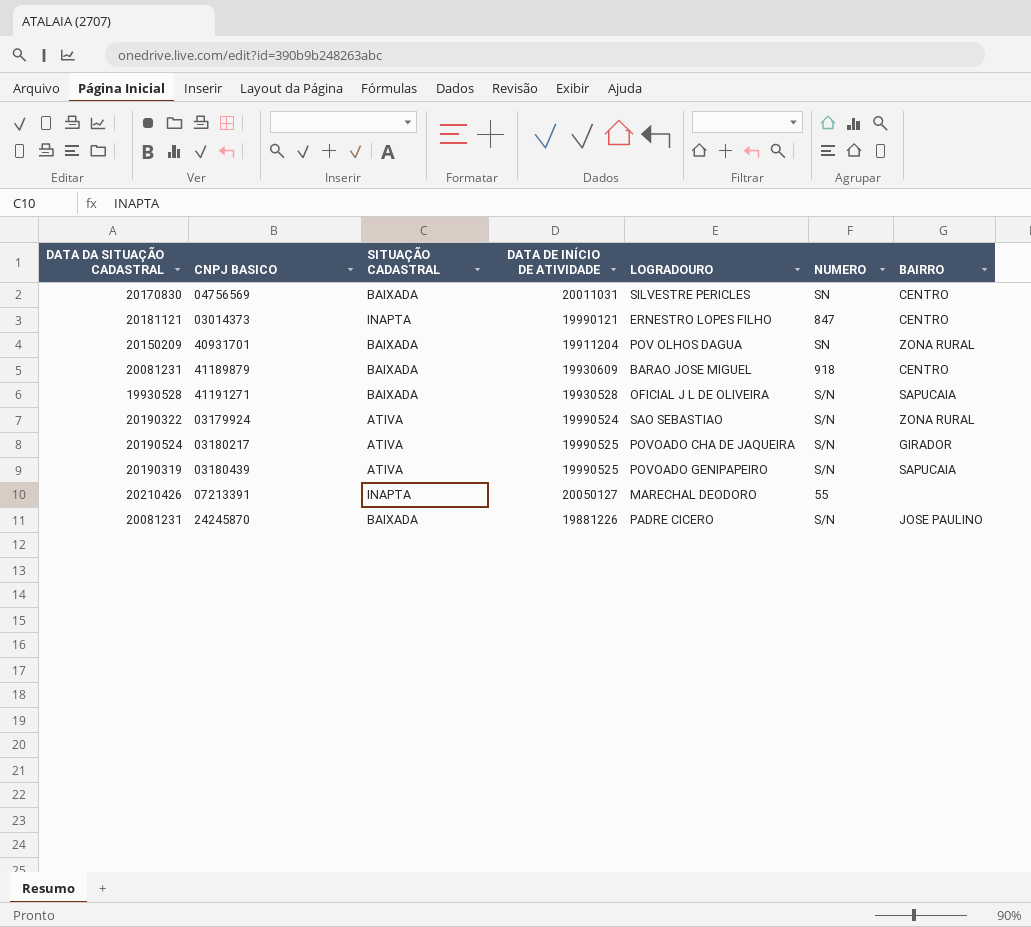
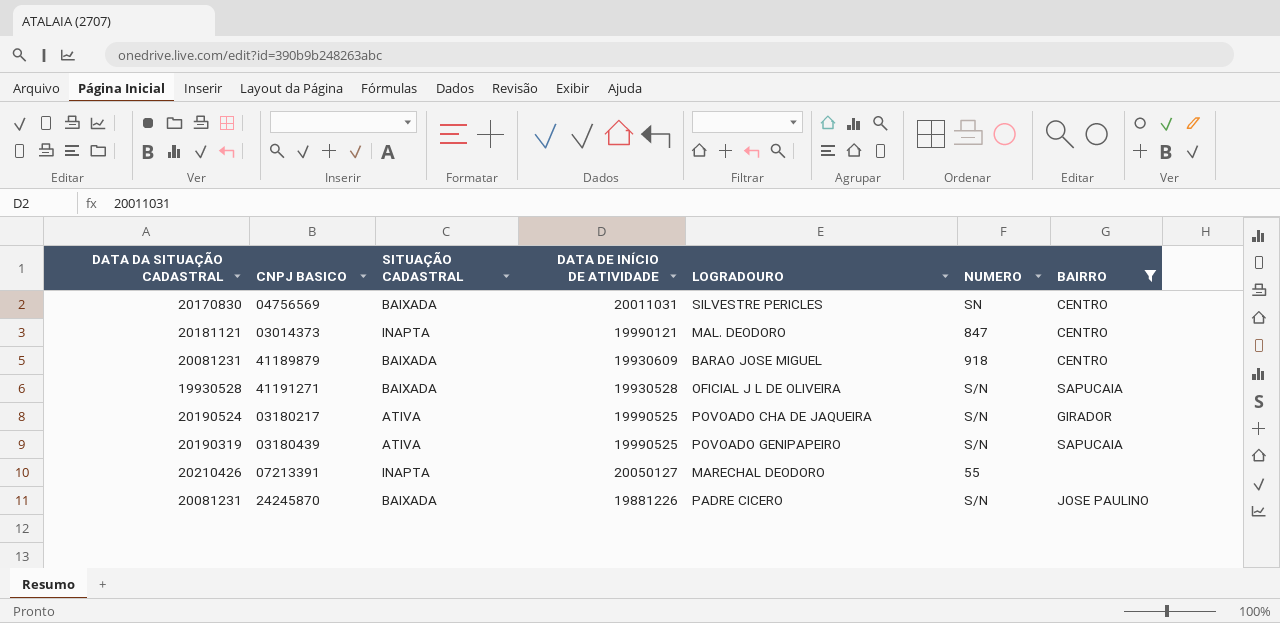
filter: none -> BAIRRO != ZONA RURAL
03014373 | LOGRADOURO: ERNESTRO LOPES FILHO -> MAL. DEODORO

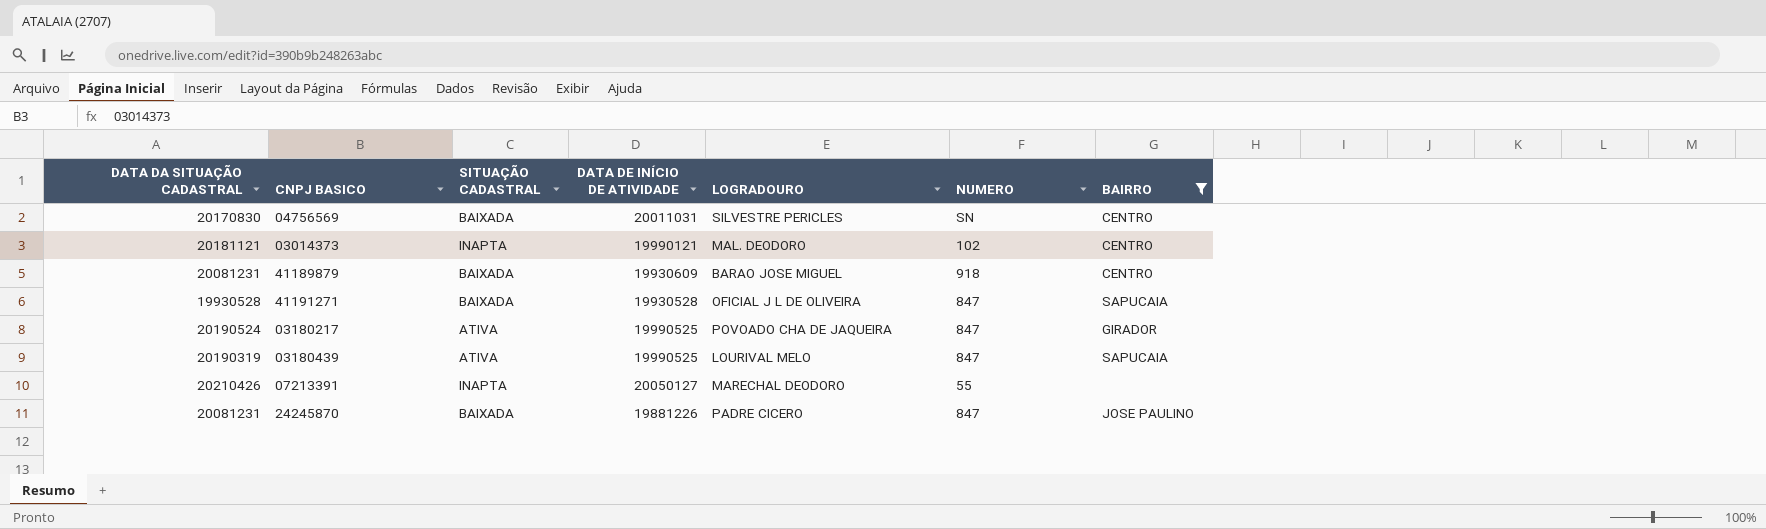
03014373 | NUMERO: 847 -> 102
41191271 | NUMERO: S/N -> 847
03180217 | NUMERO: S/N -> 847
03180439 | LOGRADOURO: POVOADO GENIPAPEIRO -> LOURIVAL MELO
03180439 | NUMERO: S/N -> 847
24245870 | NUMERO: S/N -> 847

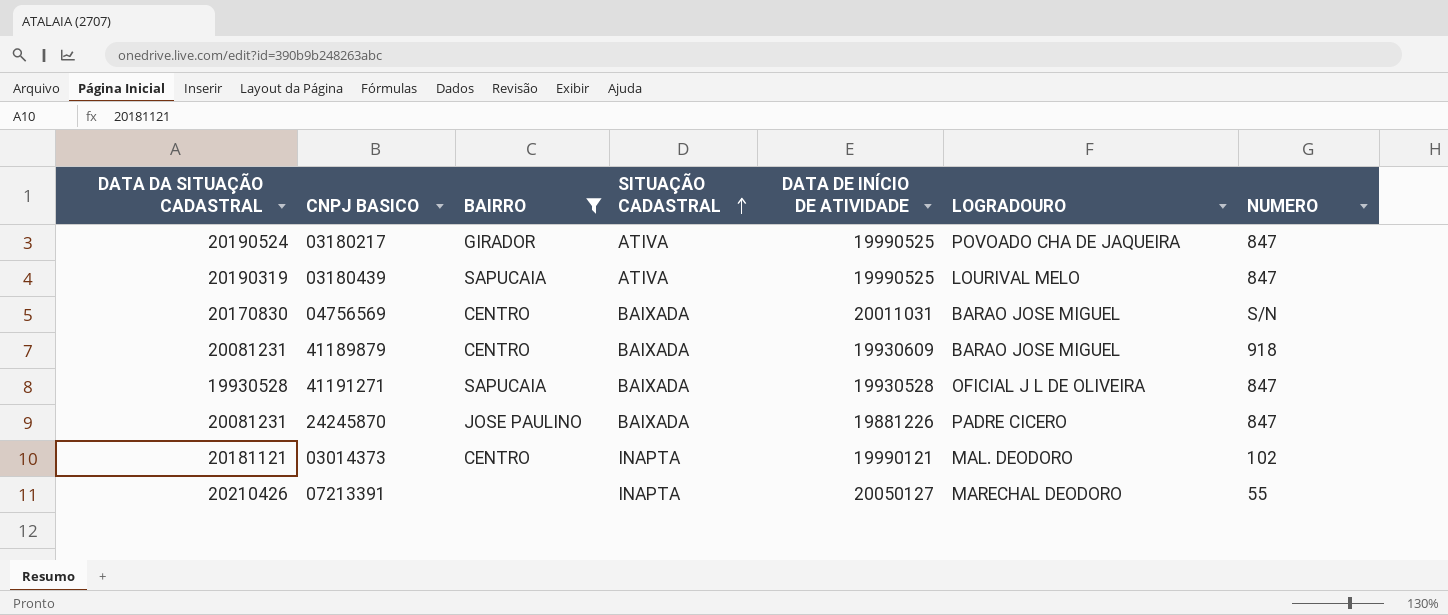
row order: none -> SITUAÇÃO CADASTRAL ascending
column BAIRRO | position: 7 -> 3
04756569 | LOGRADOURO: SILVESTRE PERICLES -> BARAO JOSE MIGUEL
04756569 | NUMERO: SN -> S/N

